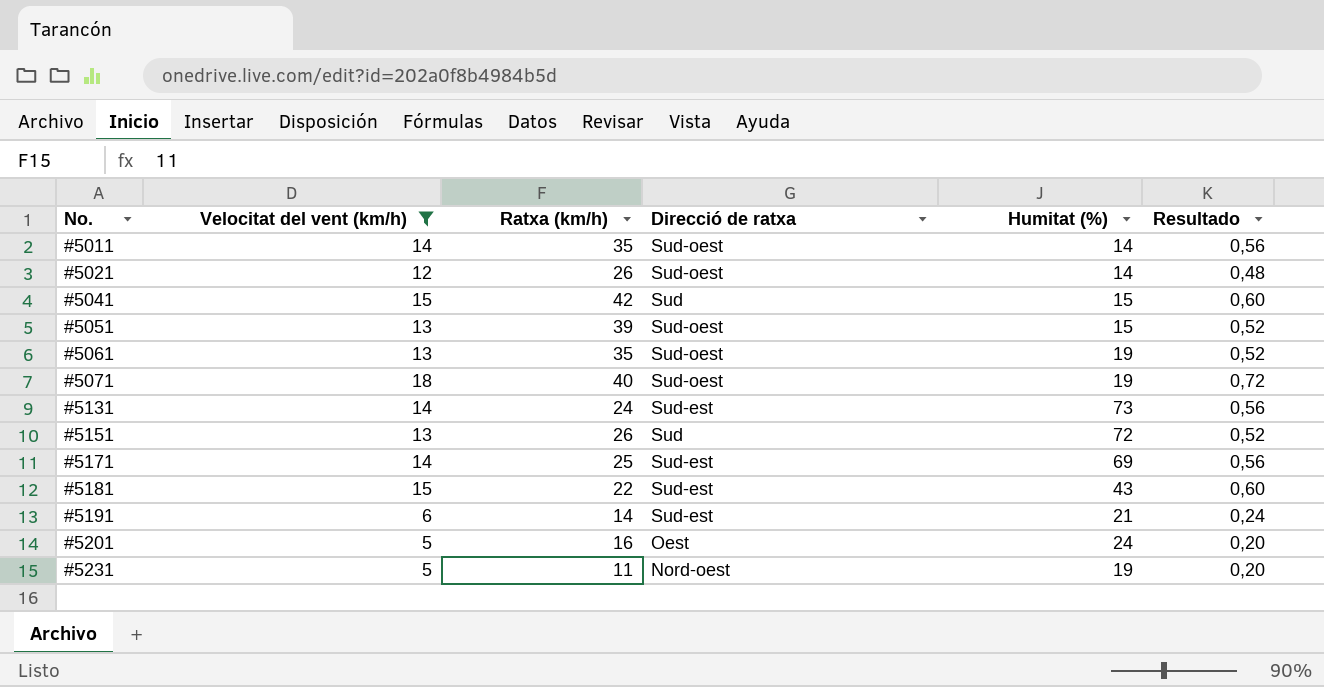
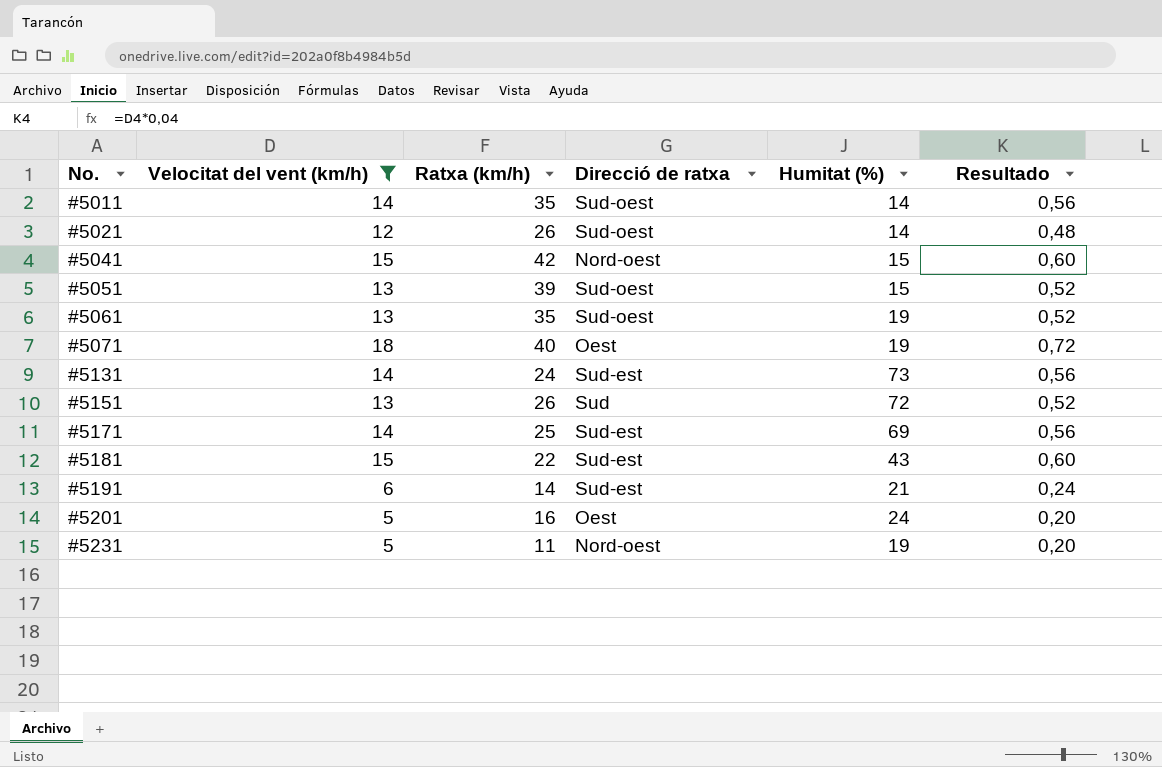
#5041 | Direcció de ratxa: Sud -> Nord-oest
#5071 | Direcció de ratxa: Sud-oest -> Oest

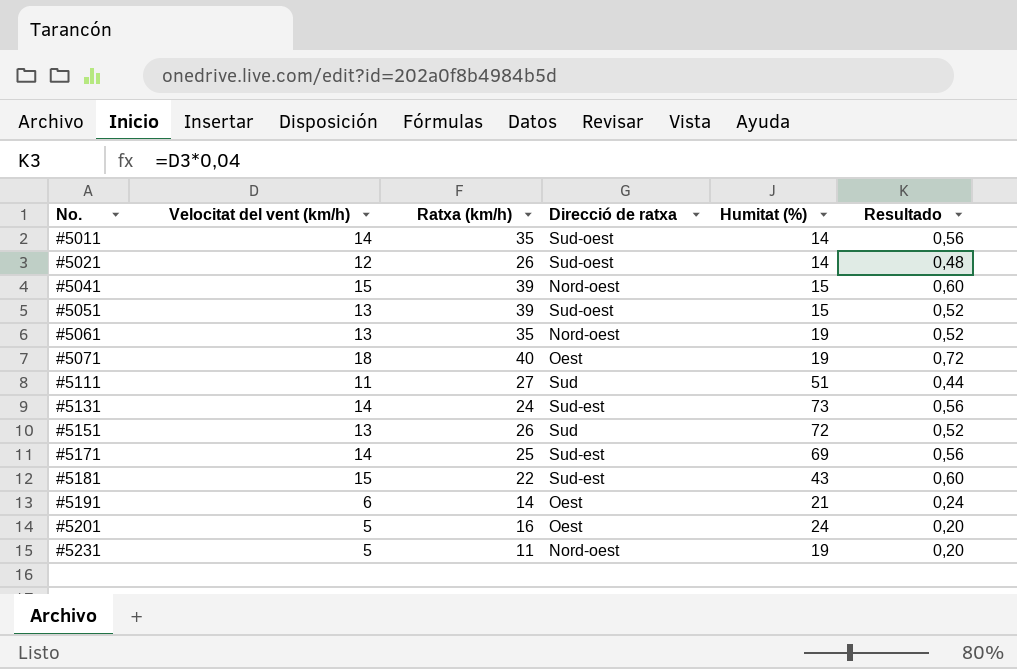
filter: Velocitat del vent (km/h) != 11 -> none
#5041 | Ratxa (km/h): 42 -> 39
#5061 | Direcció de ratxa: Sud-oest -> Nord-oest
#5191 | Direcció de ratxa: Sud-est -> Oest

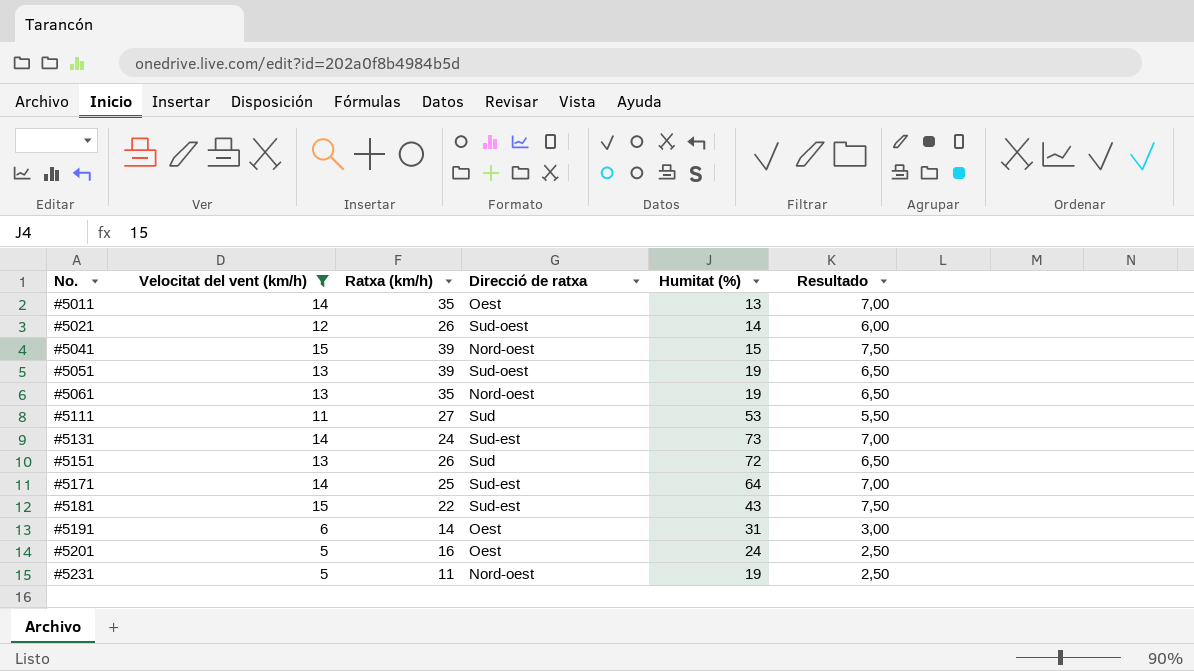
filter: none -> Velocitat del vent (km/h) != 18
column Resultado | formula: [Velocitat del vent (km/h)] * 0,04 -> [Velocitat del vent (km/h)] * 0,5
#5011 | Direcció de ratxa: Sud-oest -> Oest
#5011 | Humitat (%): 14 -> 13
#5051 | Humitat (%): 15 -> 19
#5111 | Humitat (%): 51 -> 53
#5171 | Humitat (%): 69 -> 64
#5191 | Humitat (%): 21 -> 31

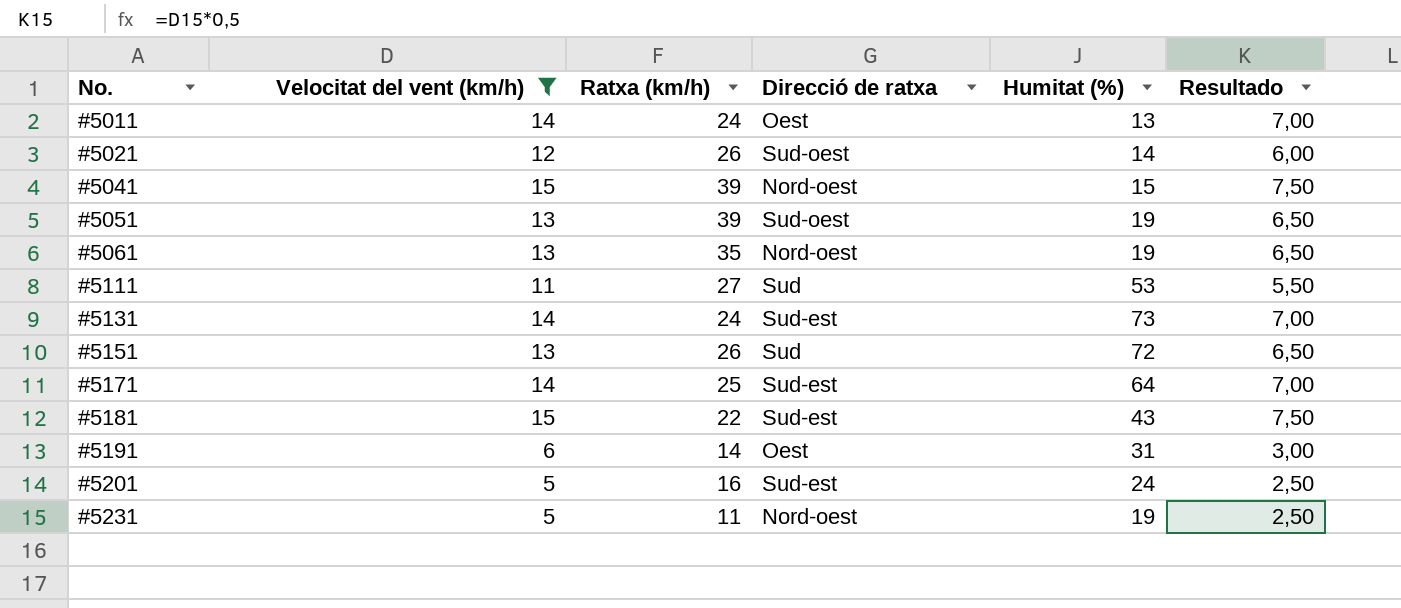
#5011 | Ratxa (km/h): 35 -> 24
#5201 | Direcció de ratxa: Oest -> Sud-est

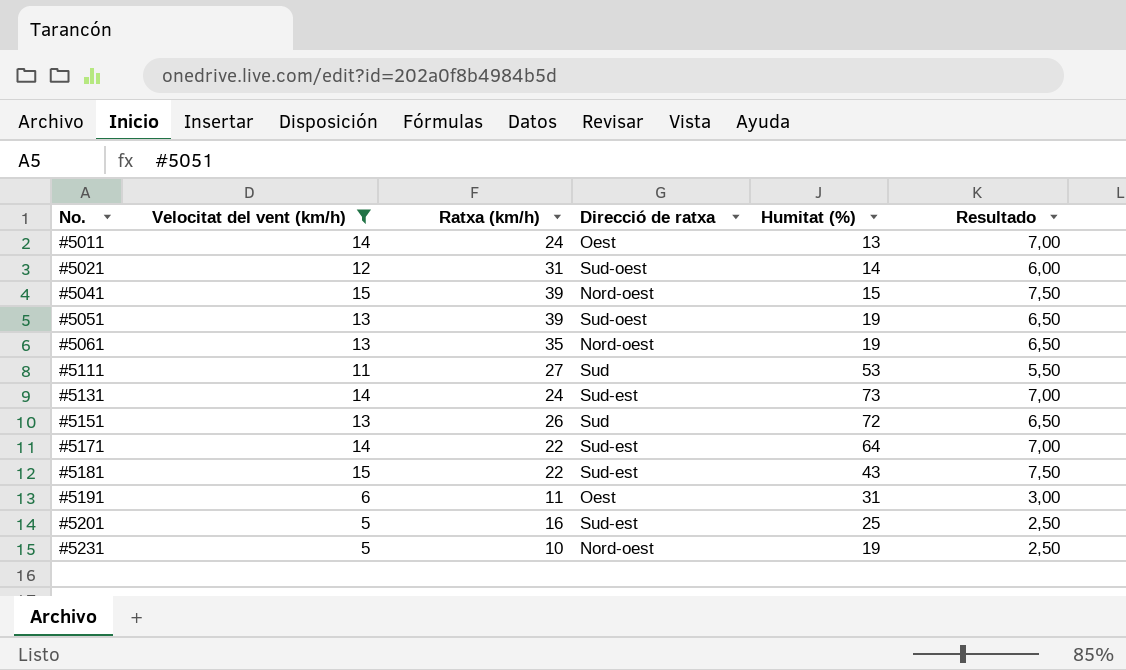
#5021 | Ratxa (km/h): 26 -> 31
#5171 | Ratxa (km/h): 25 -> 22
#5191 | Ratxa (km/h): 14 -> 11
#5201 | Humitat (%): 24 -> 25
#5231 | Ratxa (km/h): 11 -> 10

